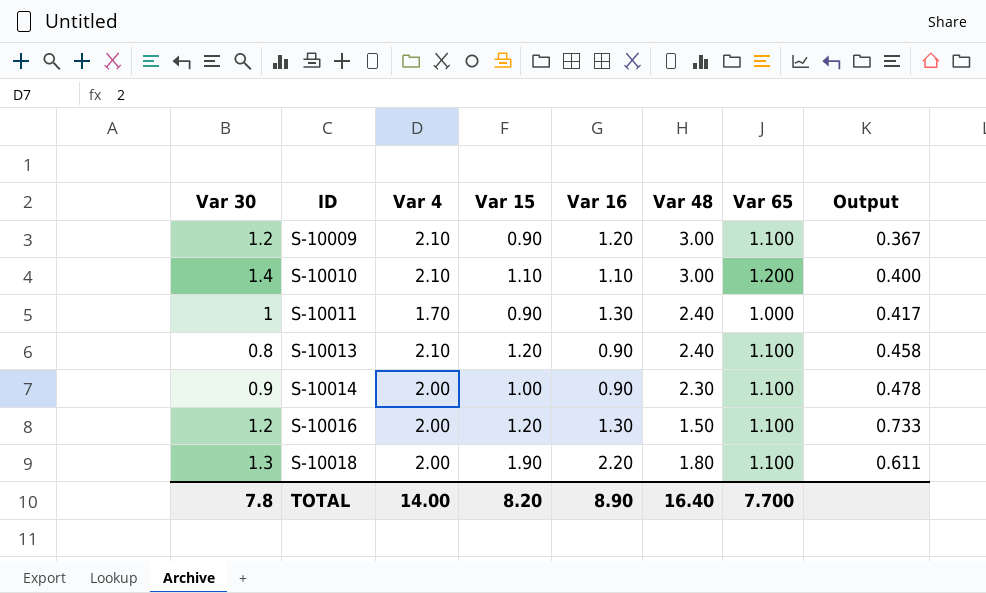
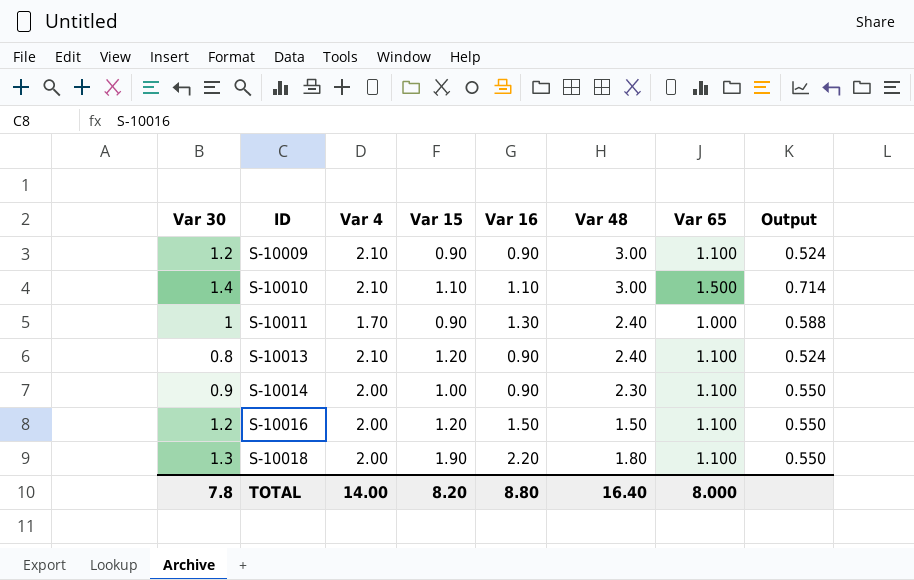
column Output | formula: [Var 65] / [Var 48] -> [Var 65] / [Var 4]
S-10009 | Var 16: 1.20 -> 0.90
S-10010 | Var 65: 1.200 -> 1.500
S-10016 | Var 16: 1.30 -> 1.50
TOTAL | Var 16: 8.90 -> 8.80
TOTAL | Var 65: 7.700 -> 8.000

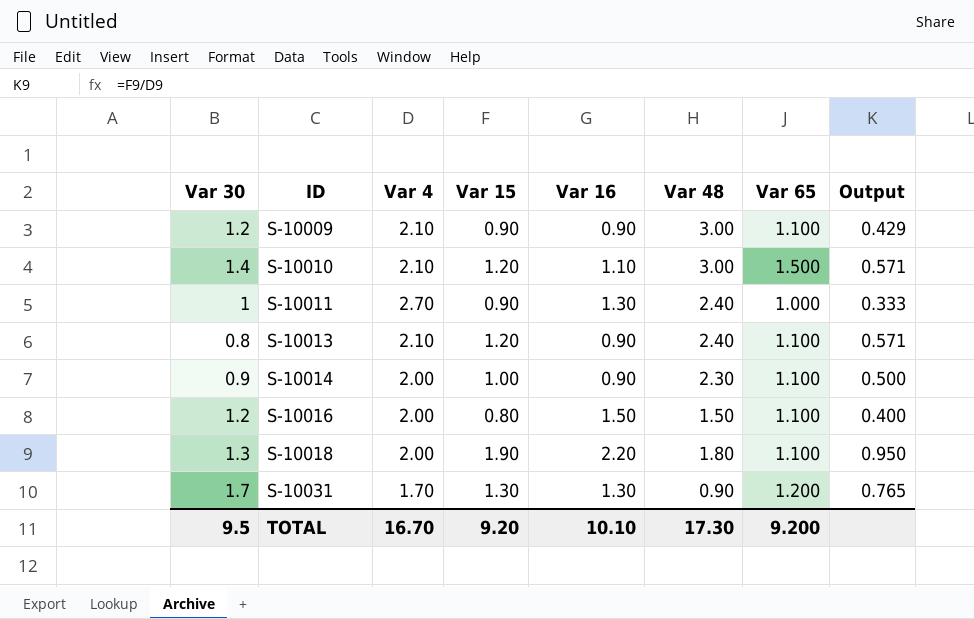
column Output | formula: [Var 65] / [Var 4] -> [Var 15] / [Var 4]
S-10010 | Var 15: 1.10 -> 1.20
S-10011 | Var 4: 1.70 -> 2.70
S-10016 | Var 15: 1.20 -> 0.80
row S-10031: none -> 1.7 | 1.70 | 1.30 | 1.30 | 0.90 | 1.200 | 0.765
TOTAL | Var 30: 7.8 -> 9.5
TOTAL | Var 4: 14.00 -> 16.70
TOTAL | Var 15: 8.20 -> 9.20
TOTAL | Var 16: 8.80 -> 10.10
TOTAL | Var 48: 16.40 -> 17.30
TOTAL | Var 65: 8.000 -> 9.200

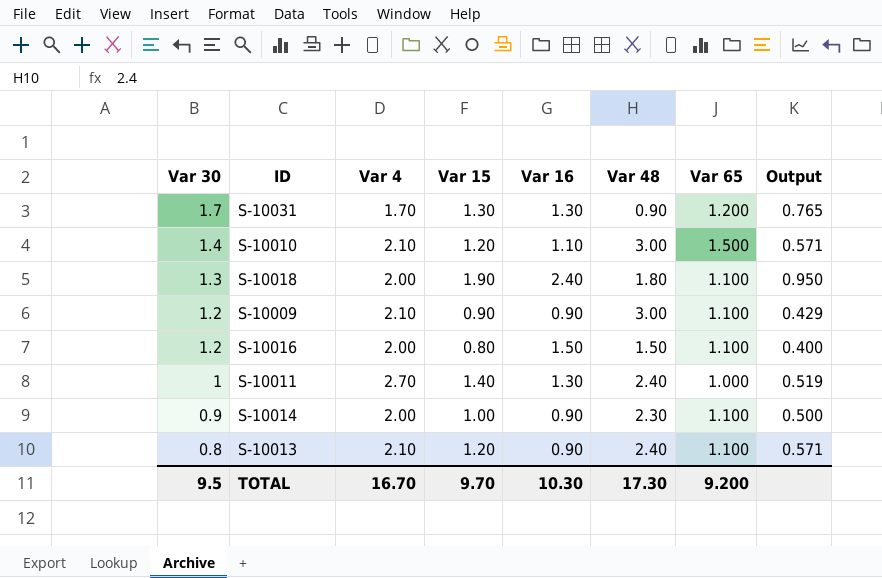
row order: ID ascending -> Var 30 descending
S-10018 | Var 16: 2.20 -> 2.40
S-10011 | Var 15: 0.90 -> 1.40
S-10011 | Output: 0.333 -> 0.519
TOTAL | Var 15: 9.20 -> 9.70
TOTAL | Var 16: 10.10 -> 10.30

